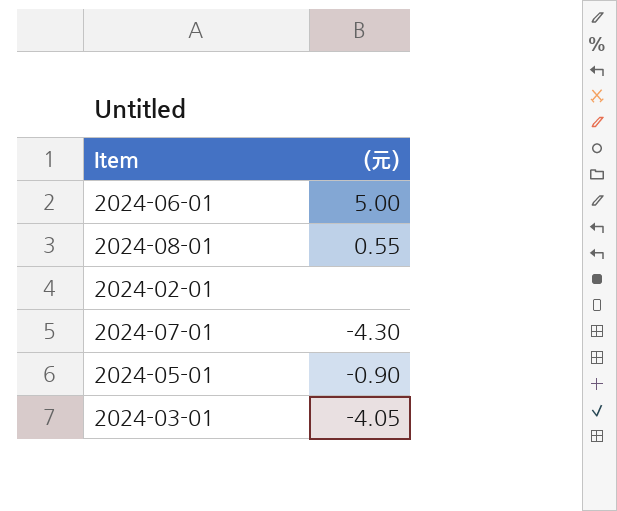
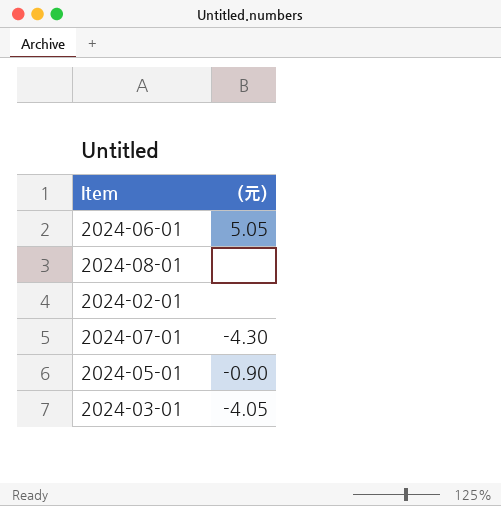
2024-06-01 | (元): 5.00 -> 5.05
2024-08-01 | (元): 0.55 -> none

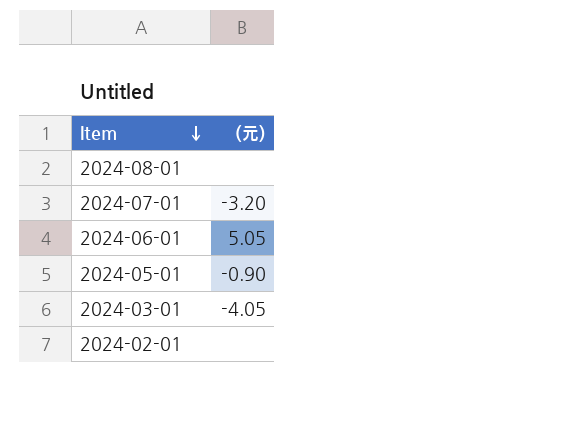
row order: none -> Item descending
2024-07-01 | (元): -4.30 -> -3.20

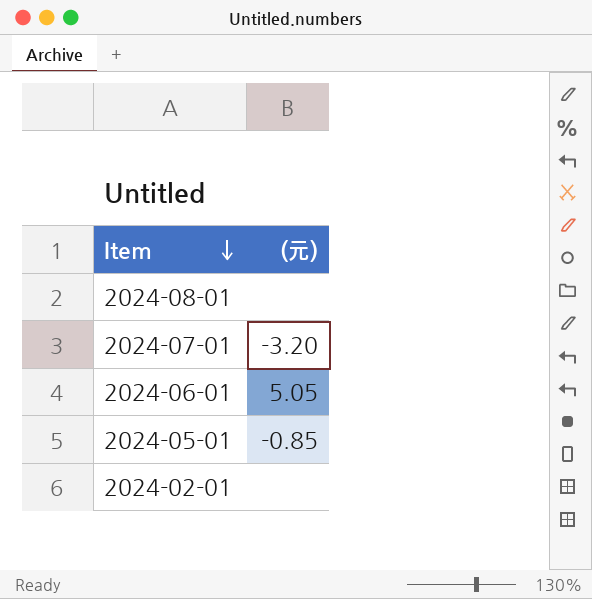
row 2024-03-01: -4.05 -> none
2024-05-01 | (元): -0.90 -> -0.85

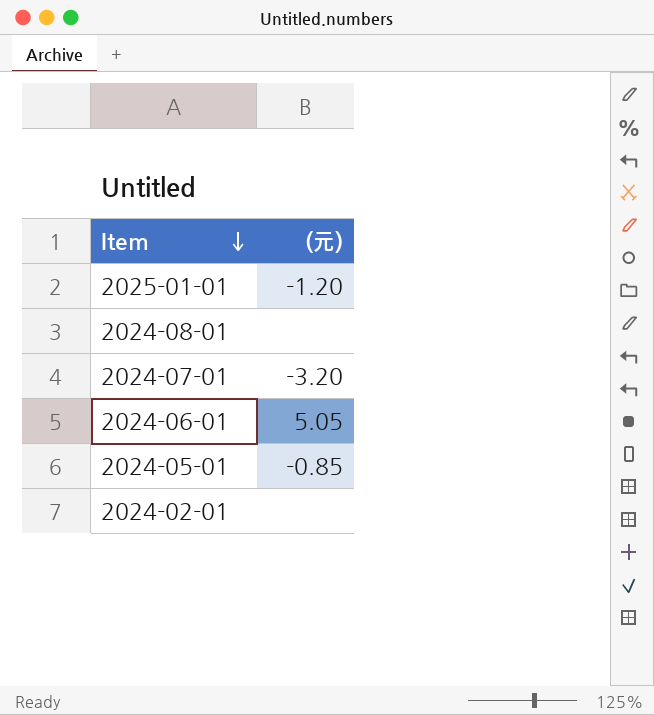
row 2025-01-01: none -> -1.20

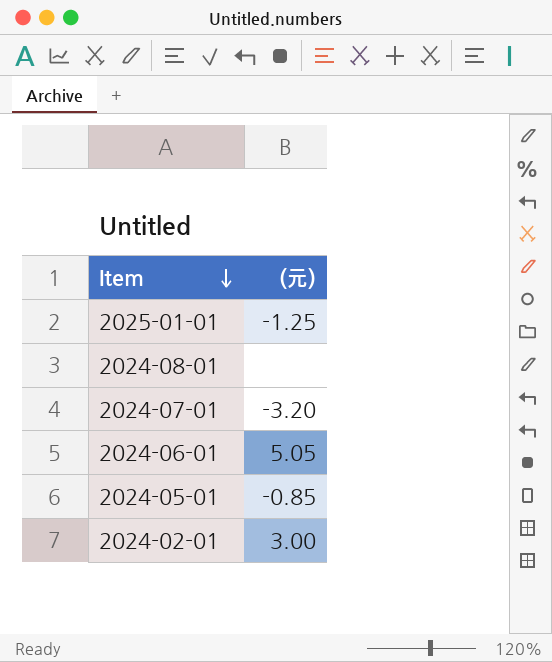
2025-01-01 | (元): -1.20 -> -1.25
2024-02-01 | (元): none -> 3.00

